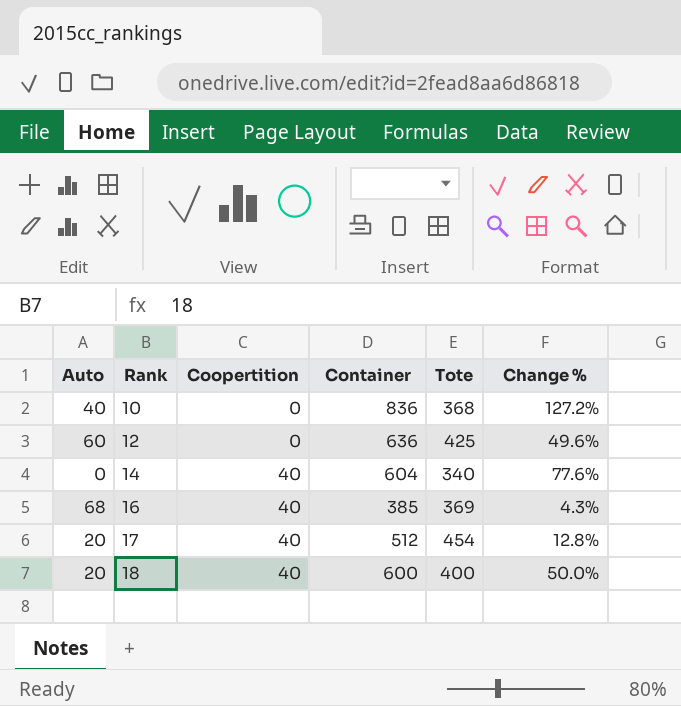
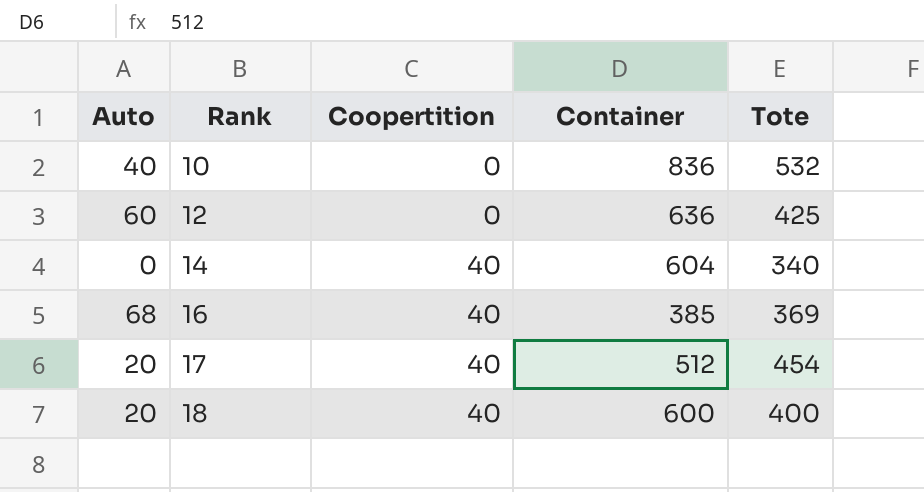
column Change % | formula: ([Container] - [Tote]) / [Tote] -> none
10 | Tote: 368 -> 532

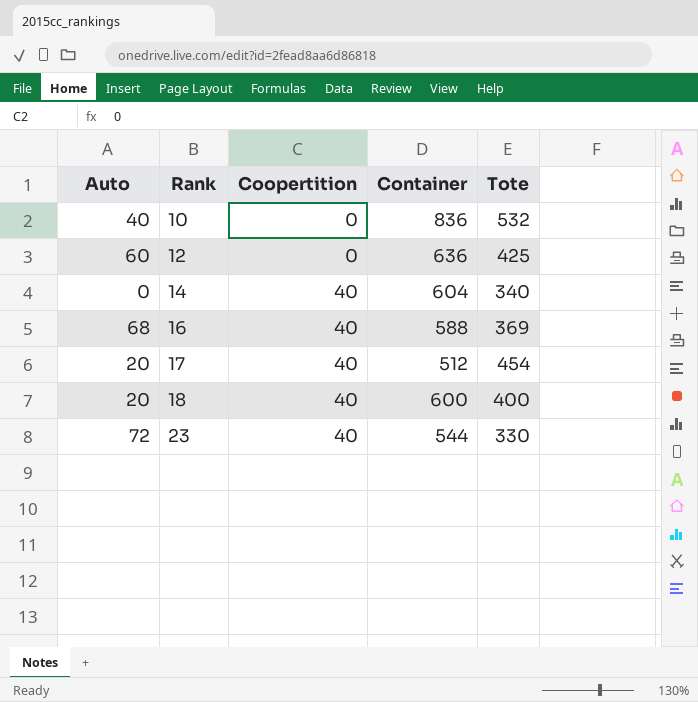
16 | Container: 385 -> 588
row 23: none -> 72 | 40 | 544 | 330

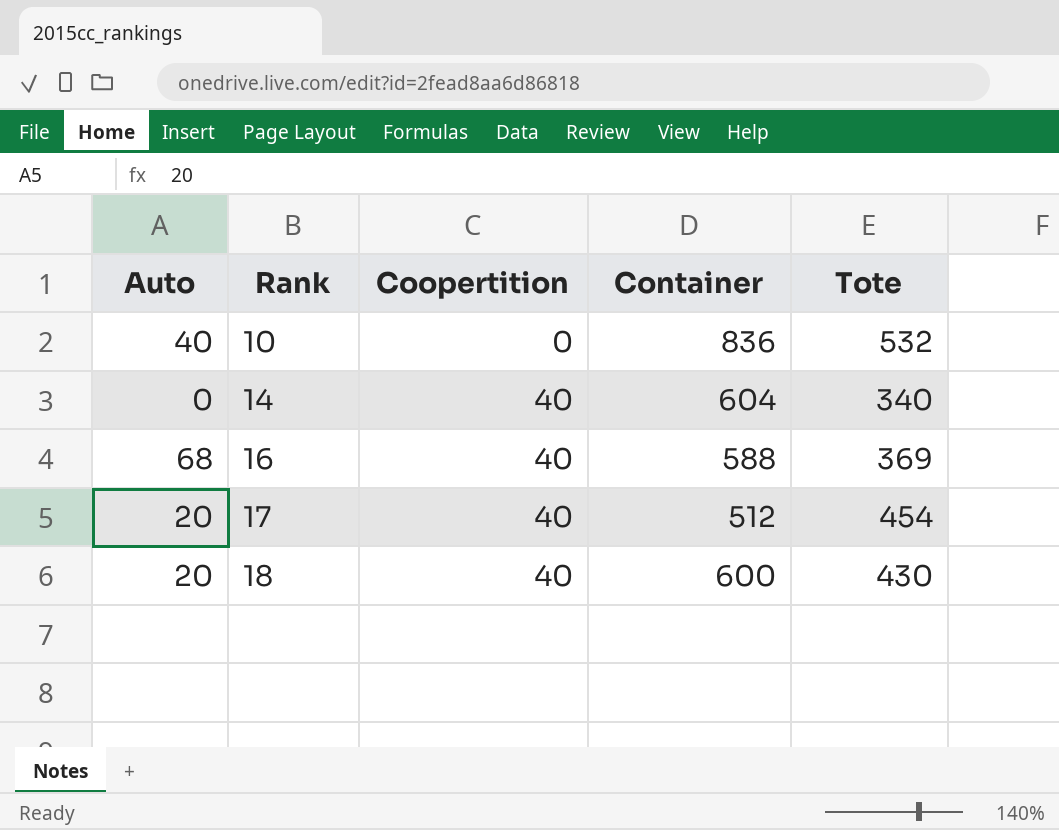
row 12: 60 | 0 | 636 | 425 -> none
row 23: 72 | 40 | 544 | 330 -> none
18 | Tote: 400 -> 430

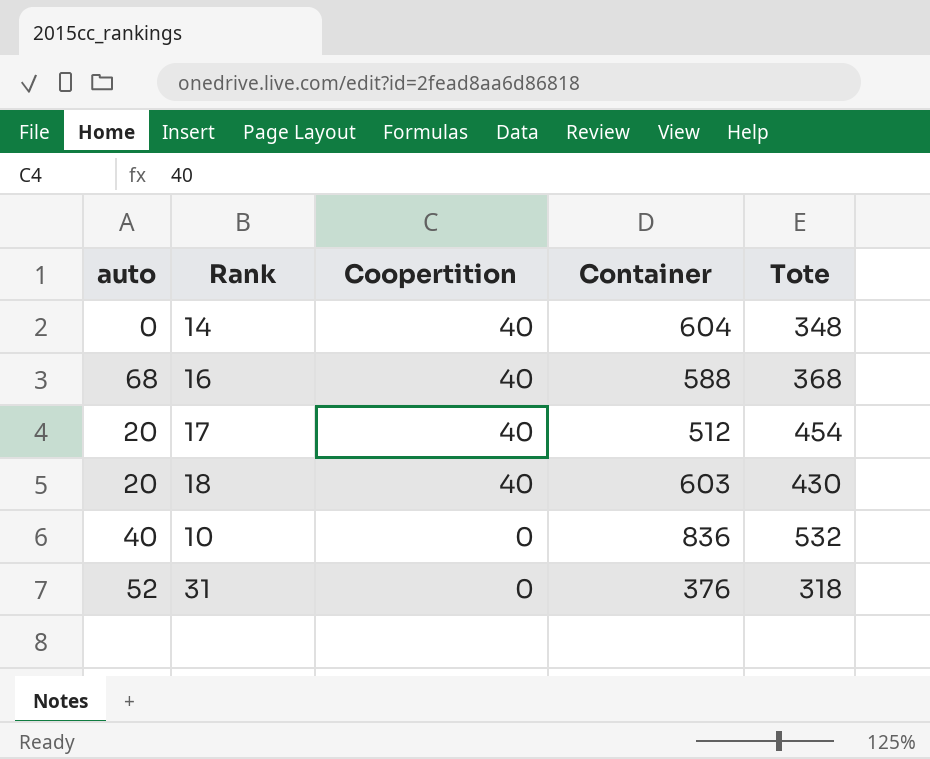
row order: Rank ascending -> Coopertition descending
column name: Auto -> auto
14 | Tote: 340 -> 348
16 | Tote: 369 -> 368
18 | Container: 600 -> 603
row 31: none -> 52 | 0 | 376 | 318

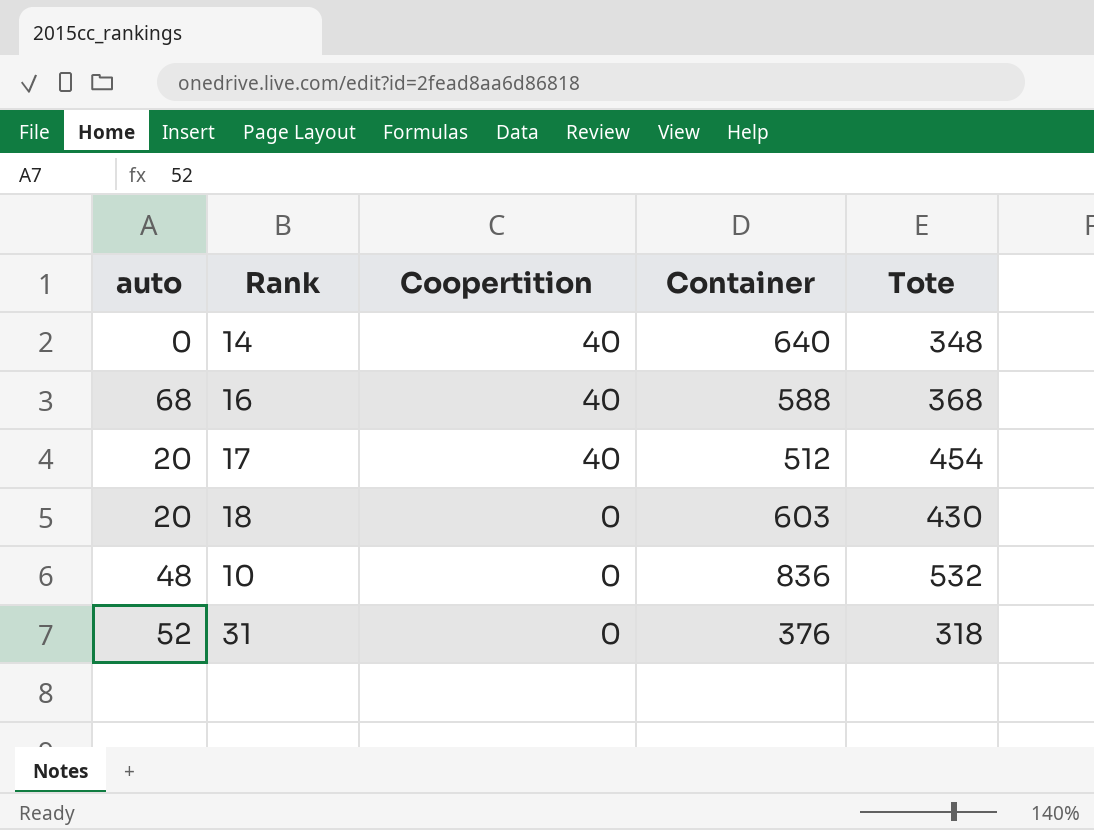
14 | Container: 604 -> 640
18 | Coopertition: 40 -> 0
10 | auto: 40 -> 48

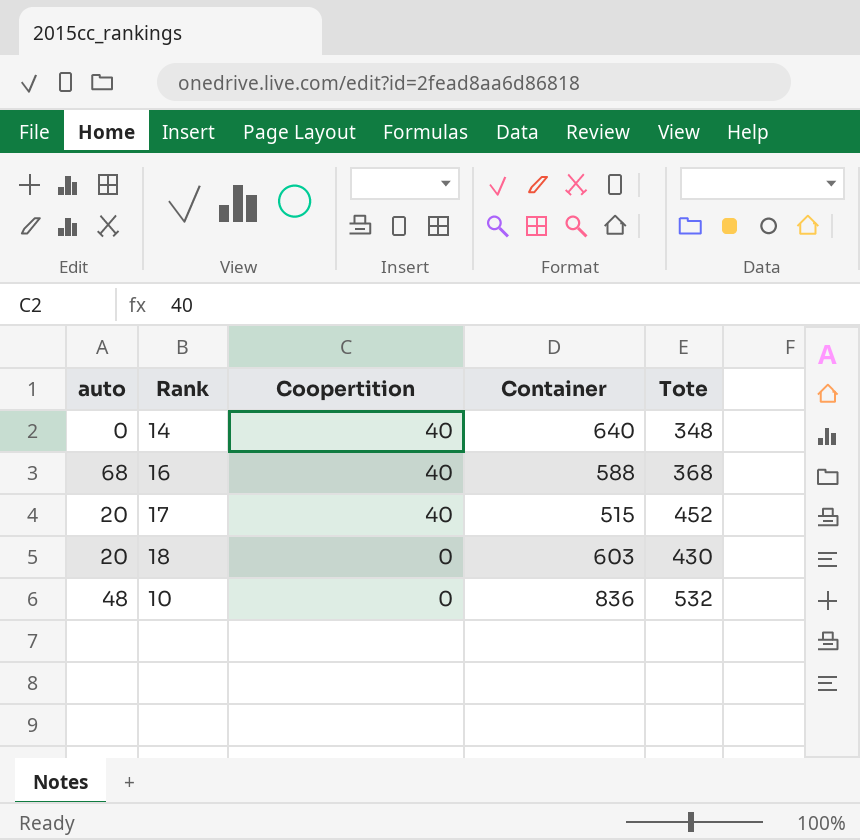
row 31: 52 | 0 | 376 | 318 -> none
17 | Container: 512 -> 515
17 | Tote: 454 -> 452

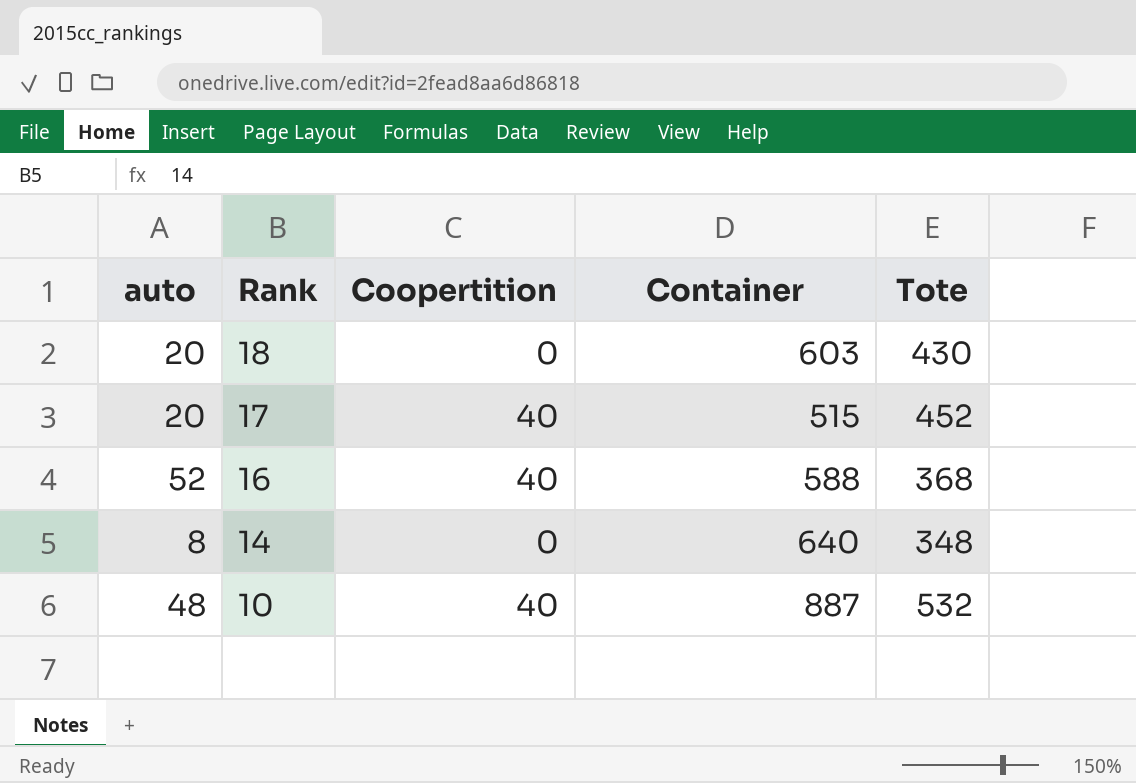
row order: Coopertition descending -> Rank descending
16 | auto: 68 -> 52
14 | auto: 0 -> 8
14 | Coopertition: 40 -> 0
10 | Coopertition: 0 -> 40
10 | Container: 836 -> 887

